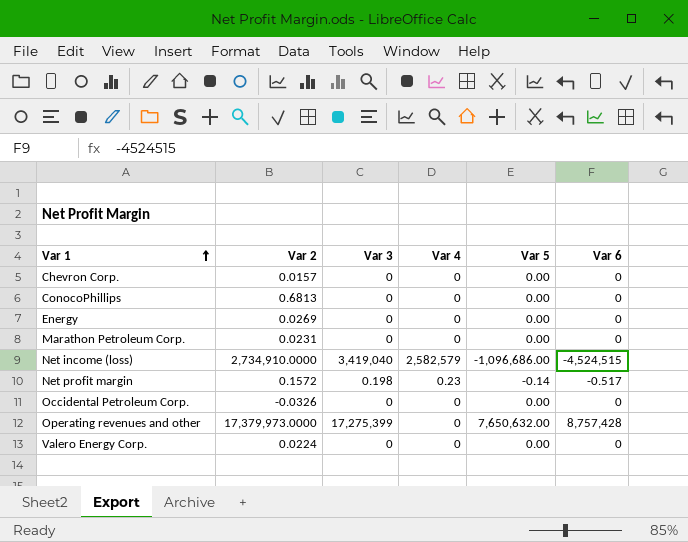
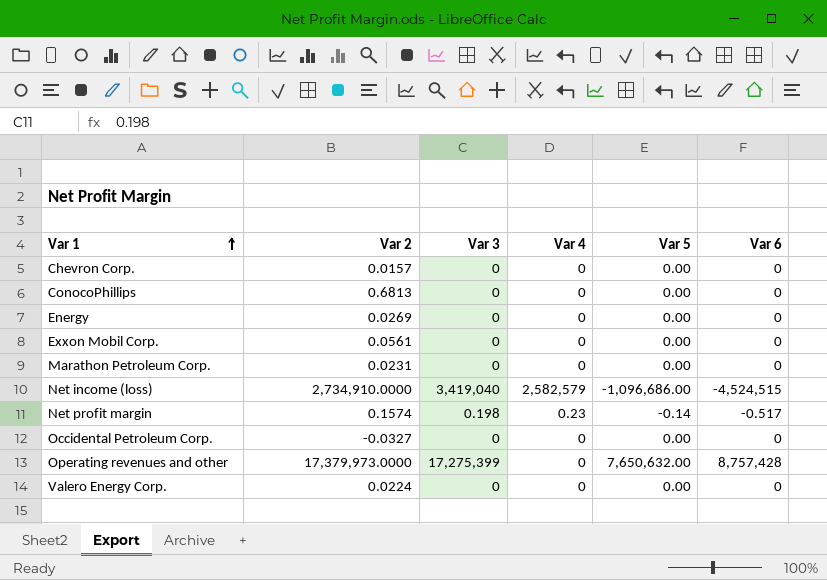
row Exxon Mobil Corp.: none -> 0.0561 | 0 | 0 | 0.00 | 0
Net profit margin | Var 2: 0.1572 -> 0.1574
Occidental Petroleum Corp. | Var 2: -0.0326 -> -0.0327

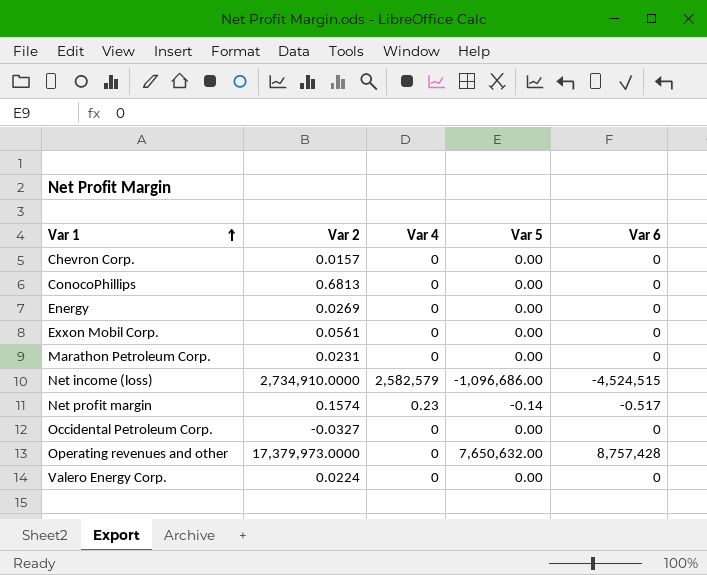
column Var 3 | position: 3 -> none

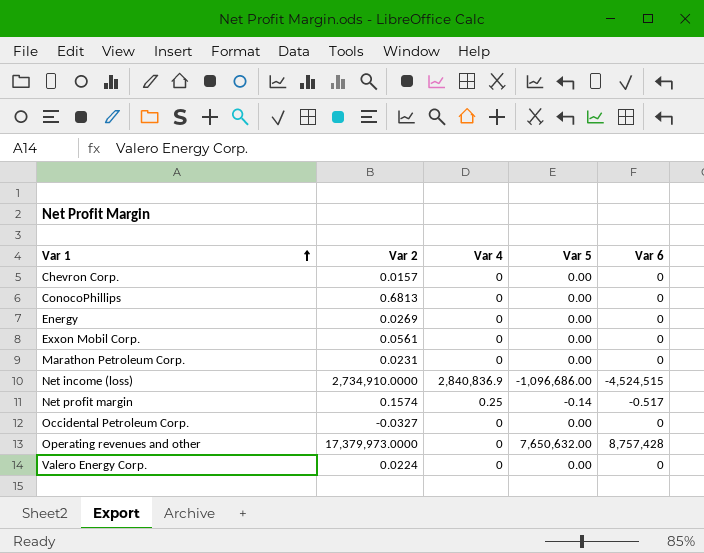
Net income (loss) | Var 4: 2,582,579 -> 2,840,836.9
Net profit margin | Var 4: 0.23 -> 0.25

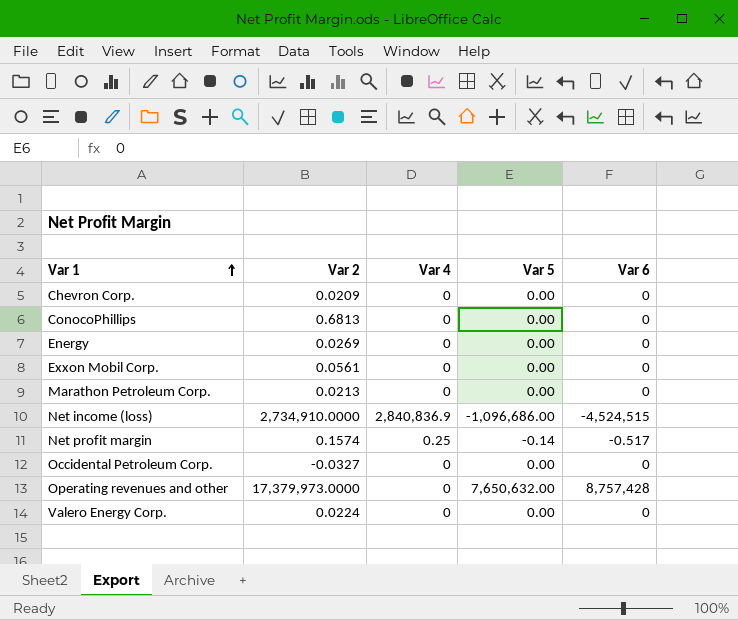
Chevron Corp. | Var 2: 0.0157 -> 0.0209
Marathon Petroleum Corp. | Var 2: 0.0231 -> 0.0213

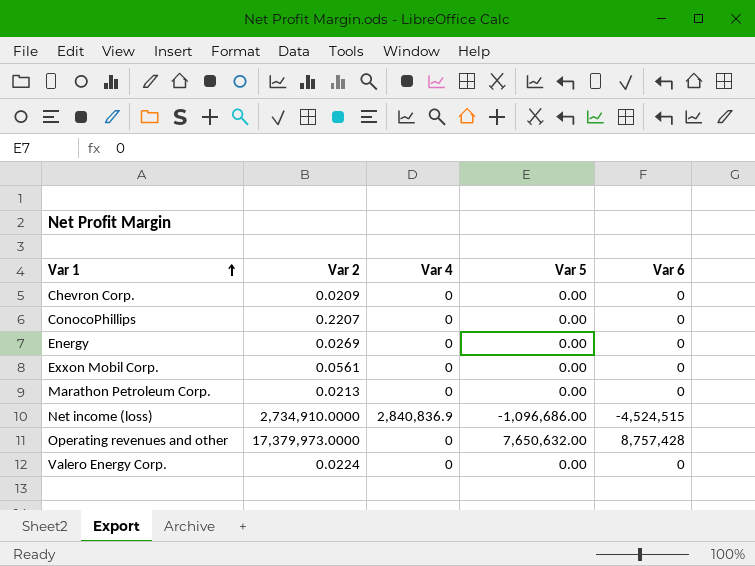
row Net profit margin: 0.1574 | 0.25 | -0.14 | -0.517 -> none
row Occidental Petroleum Corp.: -0.0327 | 0 | 0.00 | 0 -> none
ConocoPhillips | Var 2: 0.6813 -> 0.2207

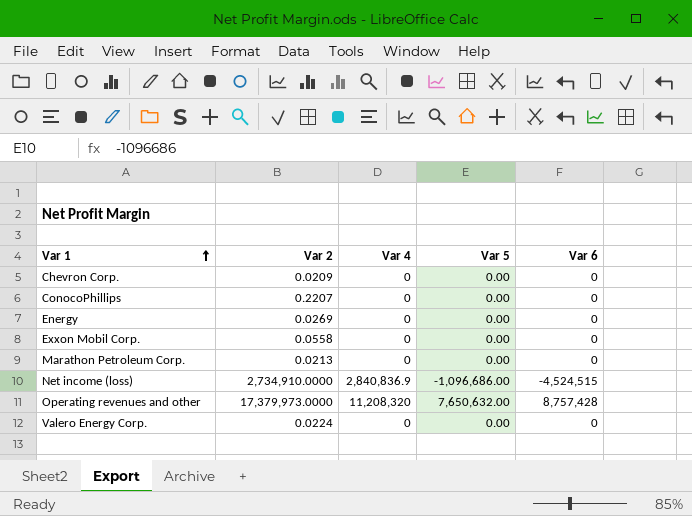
Exxon Mobil Corp. | Var 2: 0.0561 -> 0.0558
Operating revenues and other | Var 4: 0 -> 11,208,320

